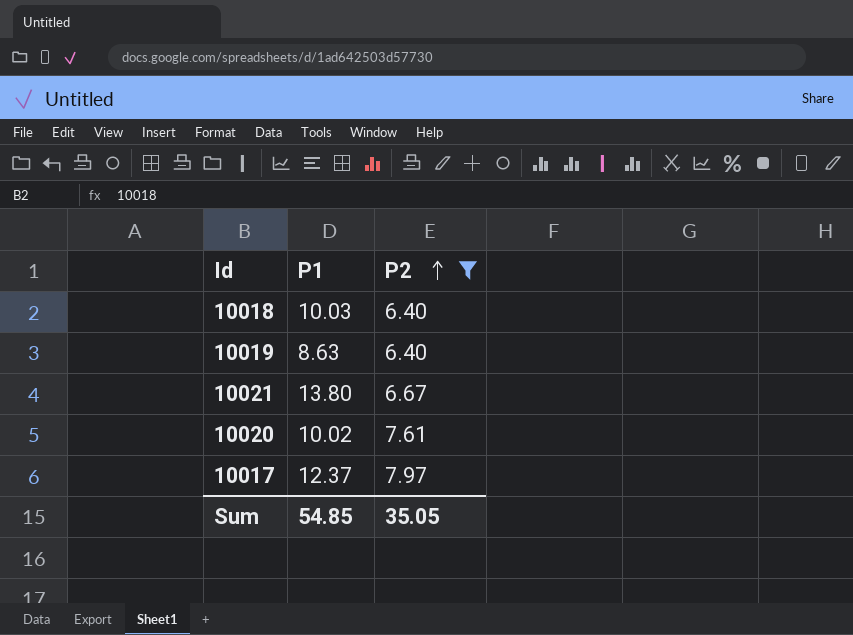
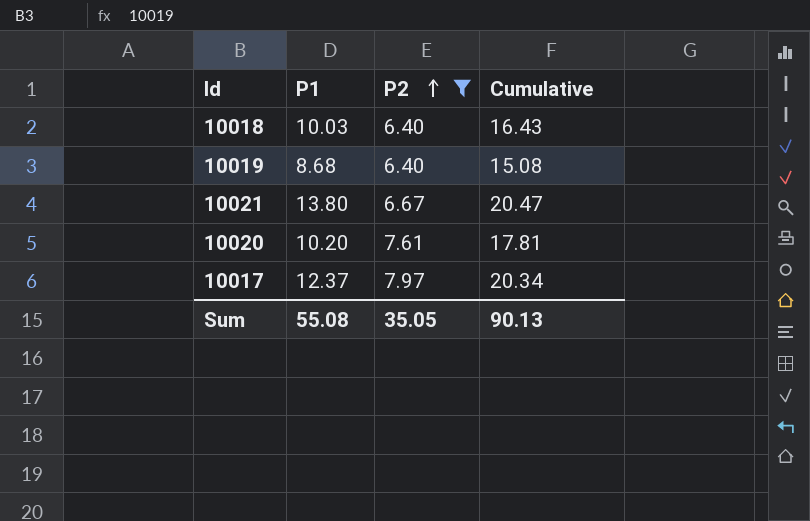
column Cumulative | formula: none -> [P1] + [P2]
10019 | P1: 8.63 -> 8.68
10020 | P1: 10.02 -> 10.20
Sum | P1: 54.85 -> 55.08

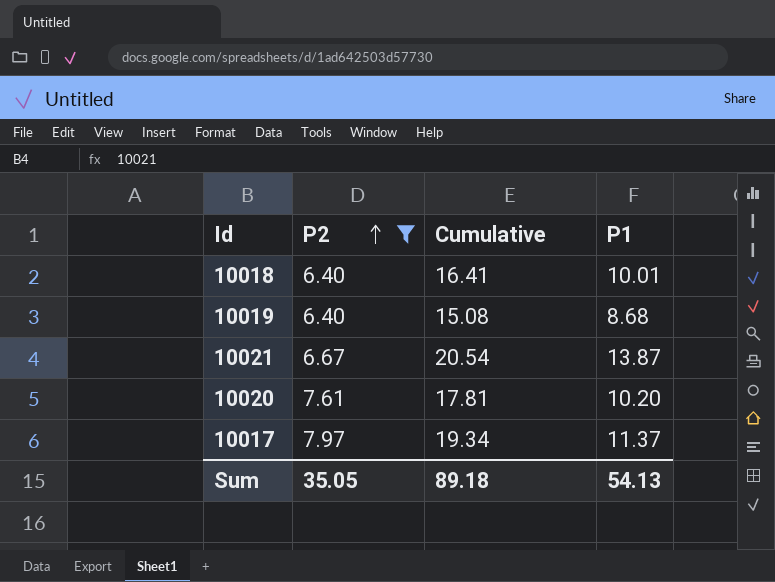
column P1 | position: 2 -> 4
10018 | Cumulative: 16.43 -> 16.41
10018 | P1: 10.03 -> 10.01
10021 | Cumulative: 20.47 -> 20.54
10021 | P1: 13.80 -> 13.87
10017 | Cumulative: 20.34 -> 19.34
10017 | P1: 12.37 -> 11.37
Sum | Cumulative: 90.13 -> 89.18
Sum | P1: 55.08 -> 54.13

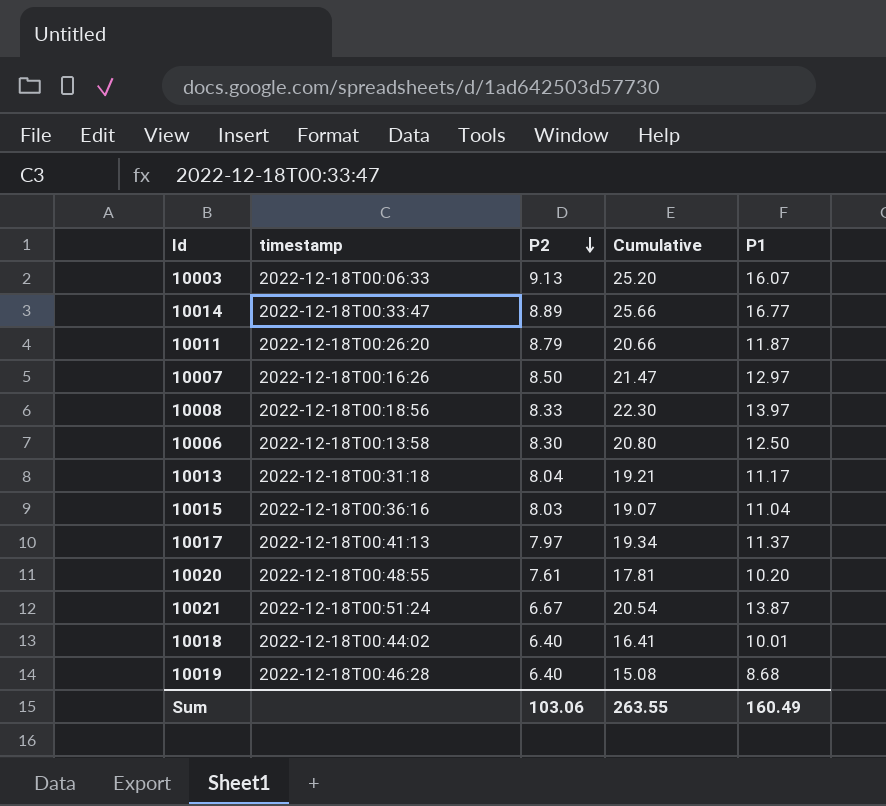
filter: P2 <= 7.97 -> none
row order: P2 ascending -> P2 descending
column timestamp | position: none -> 2
Sum | P2: 35.05 -> 103.06
Sum | Cumulative: 89.18 -> 263.55
Sum | P1: 54.13 -> 160.49

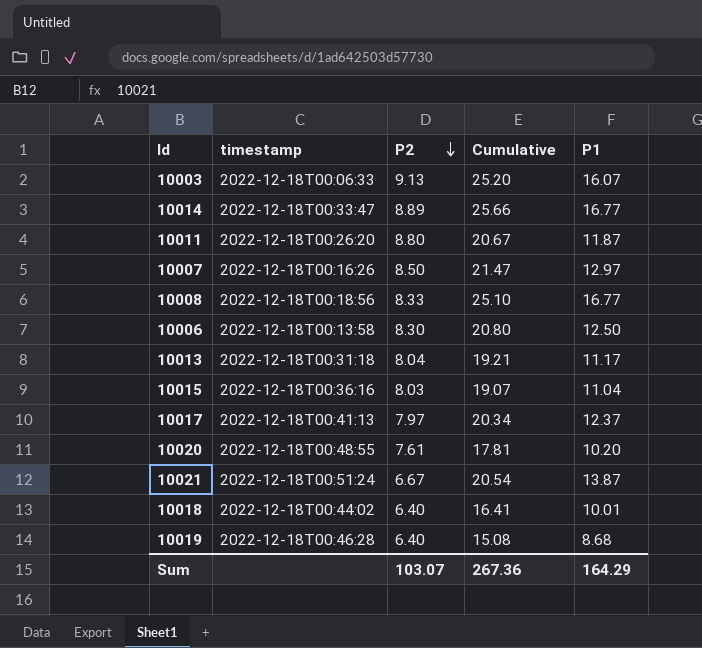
10011 | P2: 8.79 -> 8.80
10011 | Cumulative: 20.66 -> 20.67
10008 | Cumulative: 22.30 -> 25.10
10008 | P1: 13.97 -> 16.77
10017 | Cumulative: 19.34 -> 20.34
10017 | P1: 11.37 -> 12.37
Sum | P2: 103.06 -> 103.07
Sum | Cumulative: 263.55 -> 267.36
Sum | P1: 160.49 -> 164.29

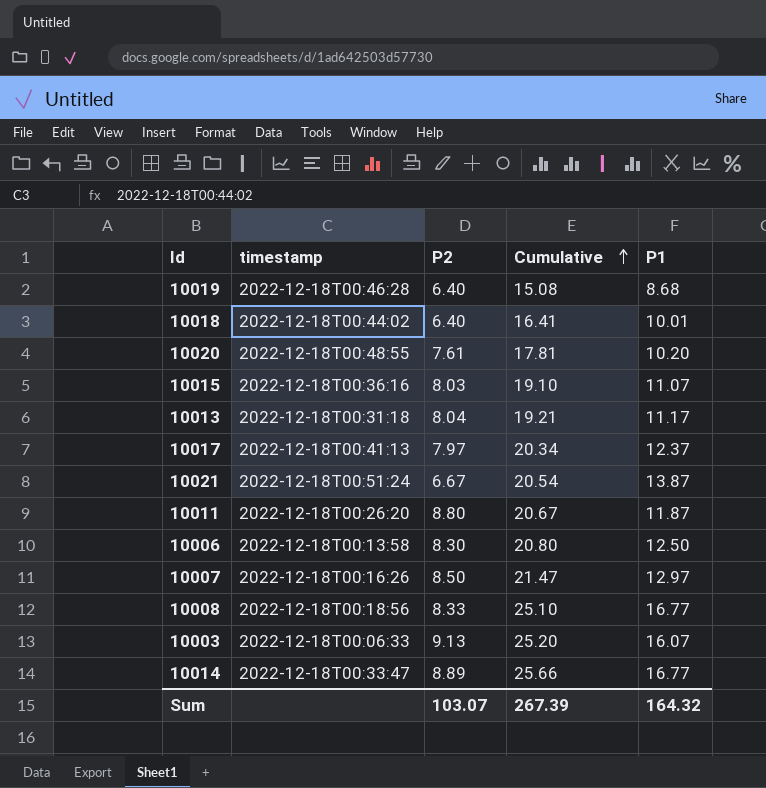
row order: P2 descending -> Cumulative ascending
10015 | Cumulative: 19.07 -> 19.10
10015 | P1: 11.04 -> 11.07
Sum | Cumulative: 267.36 -> 267.39
Sum | P1: 164.29 -> 164.32

